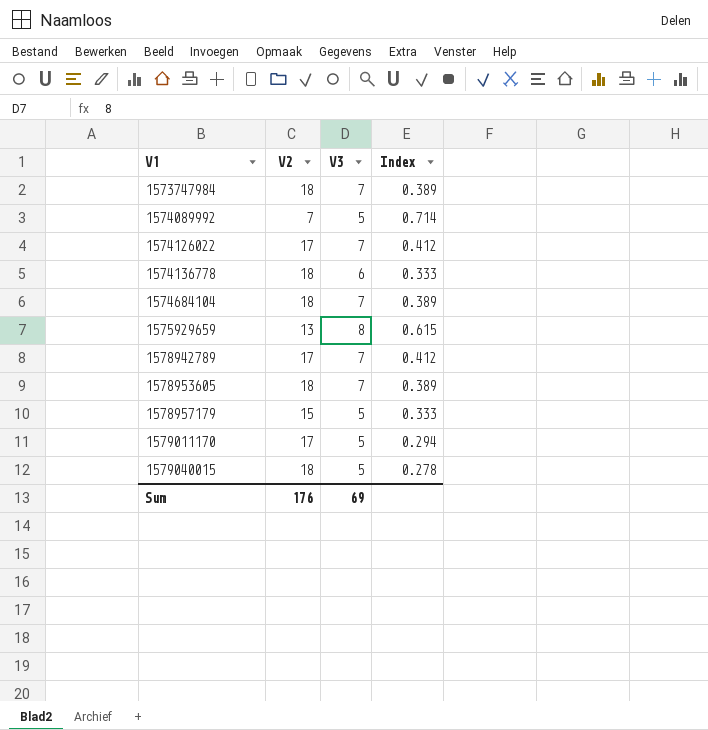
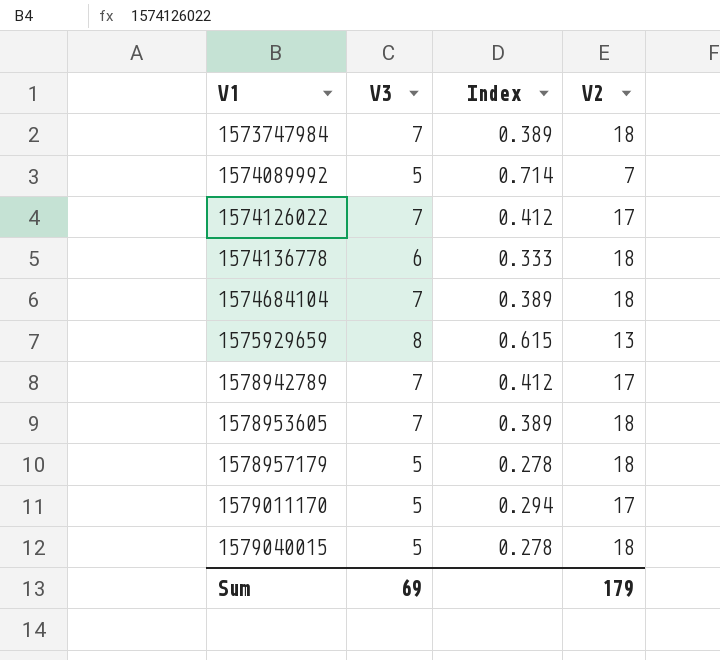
column V2 | position: 2 -> 4
1578957179 | Index: 0.333 -> 0.278
1578957179 | V2: 15 -> 18
Sum | V2: 176 -> 179

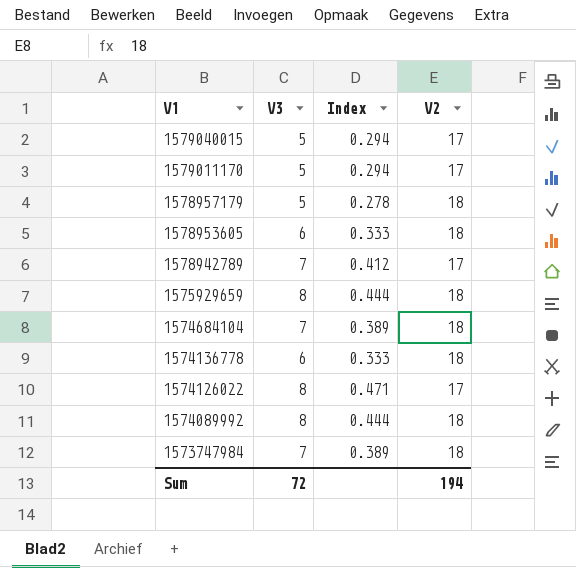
row order: V1 ascending -> V1 descending
1579040015 | Index: 0.278 -> 0.294
1579040015 | V2: 18 -> 17
1578953605 | V3: 7 -> 6
1578953605 | Index: 0.389 -> 0.333
1575929659 | Index: 0.615 -> 0.444
1575929659 | V2: 13 -> 18
1574126022 | V3: 7 -> 8
1574126022 | Index: 0.412 -> 0.471
1574089992 | V3: 5 -> 8
1574089992 | Index: 0.714 -> 0.444
1574089992 | V2: 7 -> 18
Sum | V3: 69 -> 72
Sum | V2: 179 -> 194

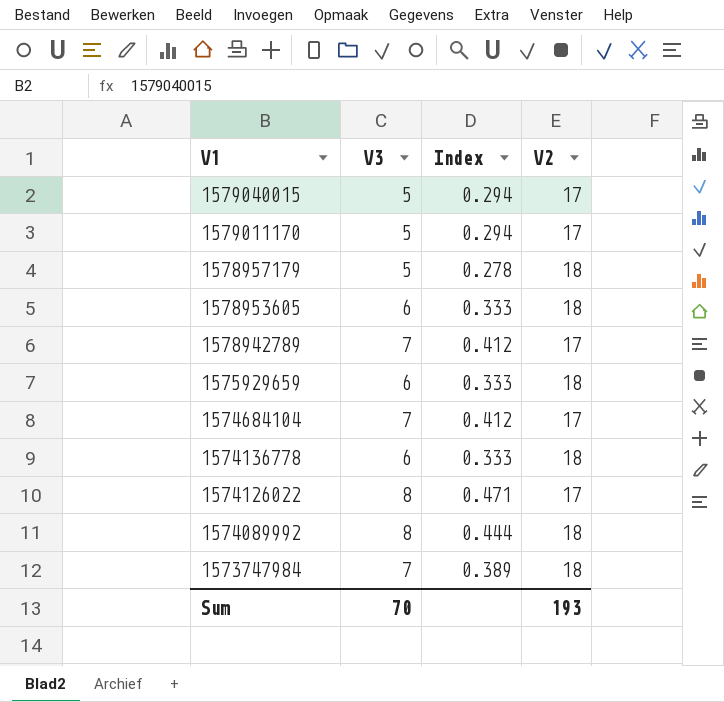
1575929659 | V3: 8 -> 6
1575929659 | Index: 0.444 -> 0.333
1574684104 | Index: 0.389 -> 0.412
1574684104 | V2: 18 -> 17
Sum | V3: 72 -> 70
Sum | V2: 194 -> 193

